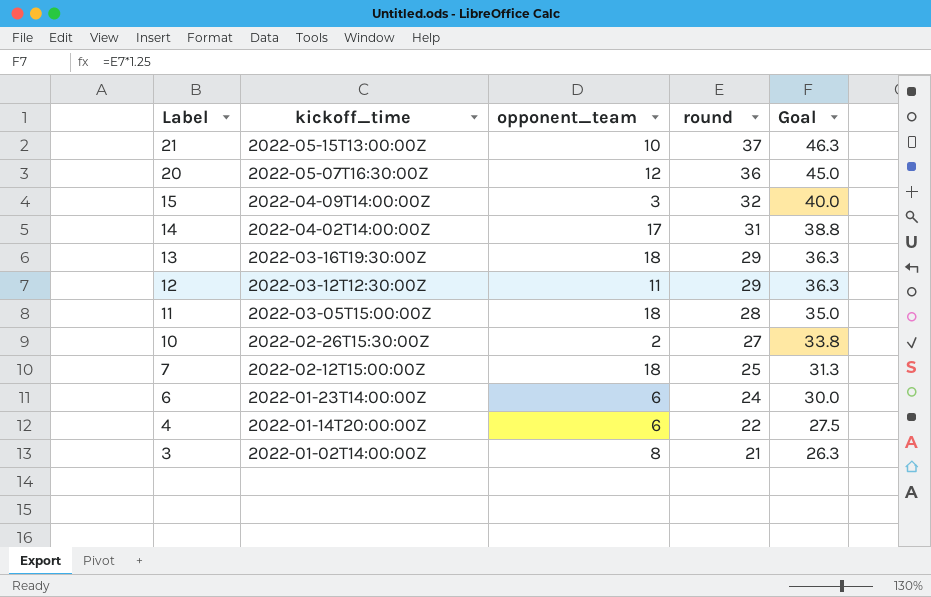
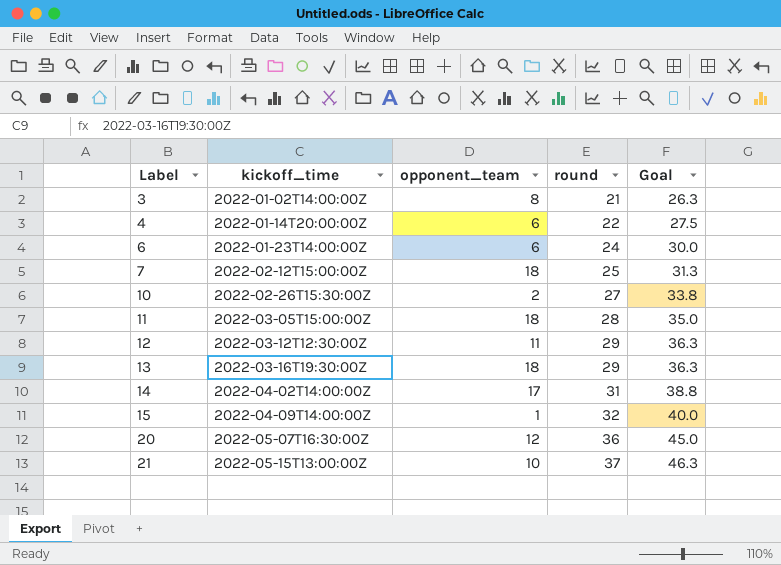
row order: Label descending -> Label ascending
15 | opponent_team: 3 -> 1

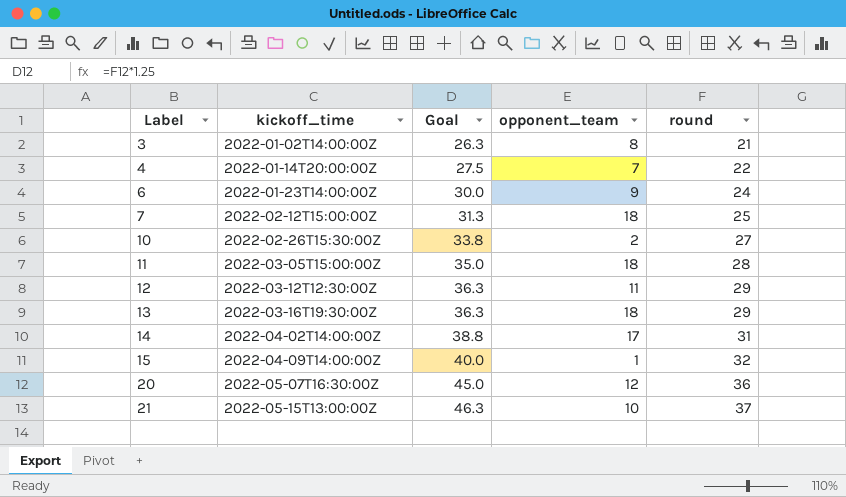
column Goal | position: 5 -> 3
4 | opponent_team: 6 -> 7
6 | opponent_team: 6 -> 9

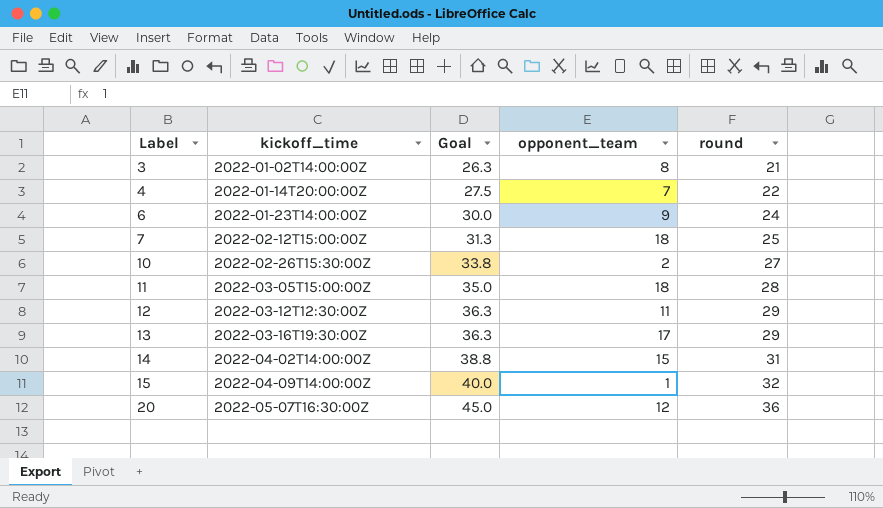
row 21: 2022-05-15T13:00:00Z | 46.3 | 10 | 37 -> none
13 | opponent_team: 18 -> 17
14 | opponent_team: 17 -> 15

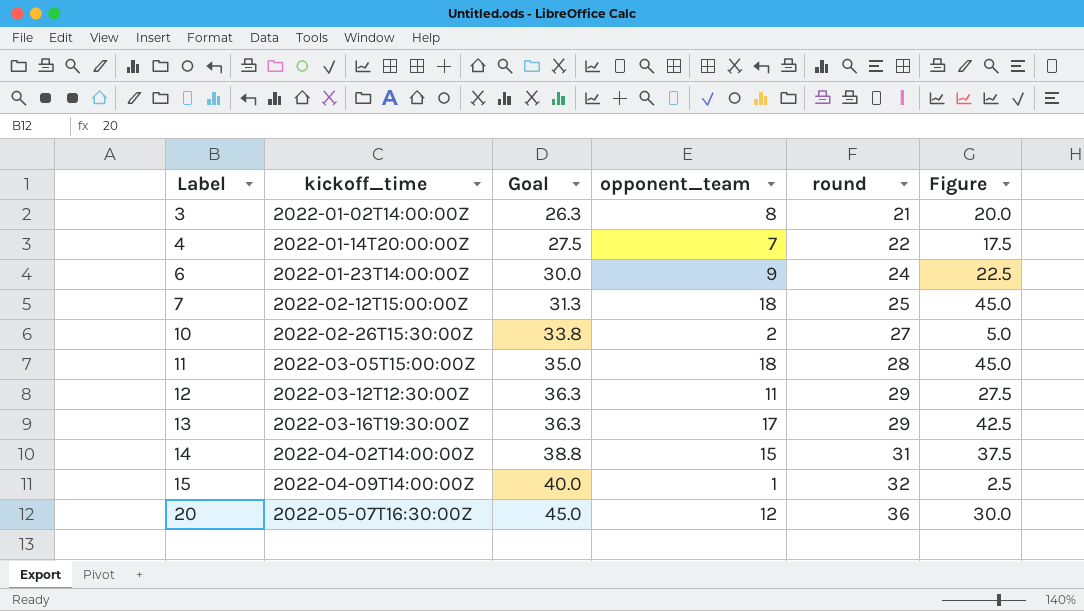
column Figure | formula: none -> [opponent_team] * 2.5

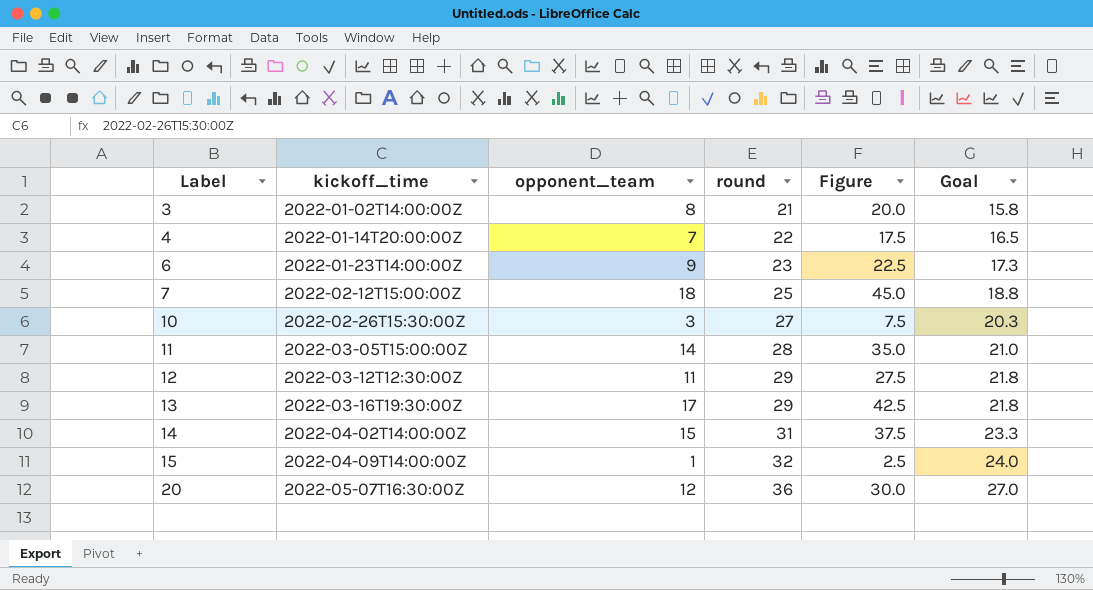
column Goal | formula: [round] * 1.25 -> [round] * 0.75
column Goal | position: 3 -> 6
6 | round: 24 -> 23
10 | opponent_team: 2 -> 3
10 | Figure: 5.0 -> 7.5
11 | opponent_team: 18 -> 14
11 | Figure: 45.0 -> 35.0

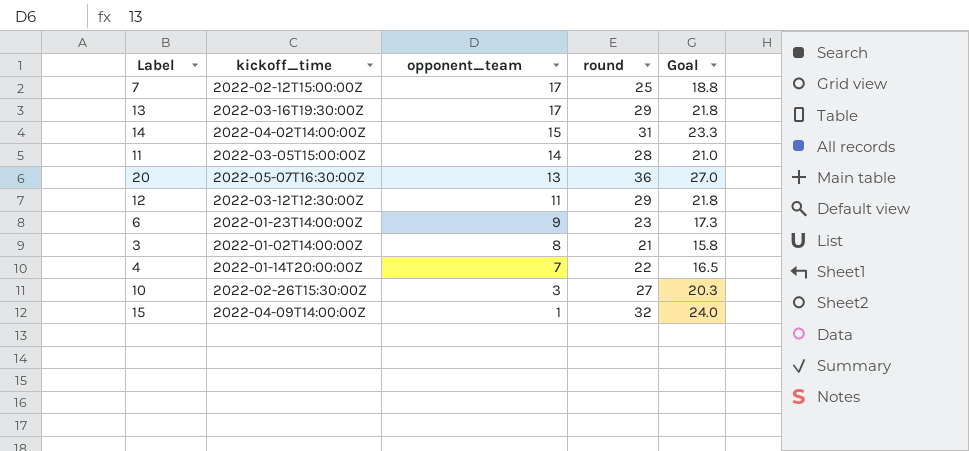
row order: Label ascending -> opponent_team descending
column Figure | formula: [opponent_team] * 2.5 -> none
7 | opponent_team: 18 -> 17
20 | opponent_team: 12 -> 13

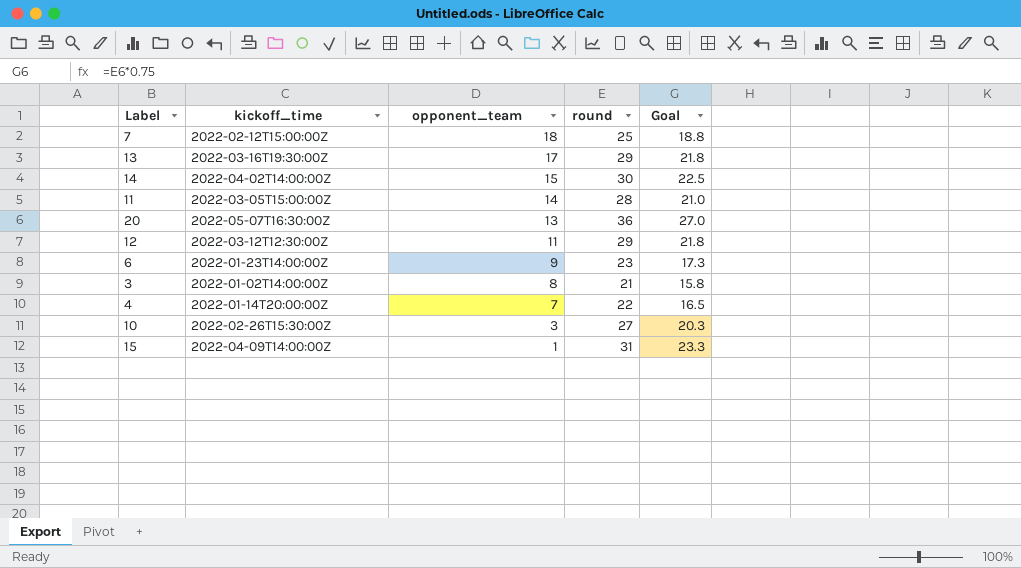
7 | opponent_team: 17 -> 18
14 | round: 31 -> 30
14 | Goal: 23.3 -> 22.5
15 | round: 32 -> 31
15 | Goal: 24.0 -> 23.3

